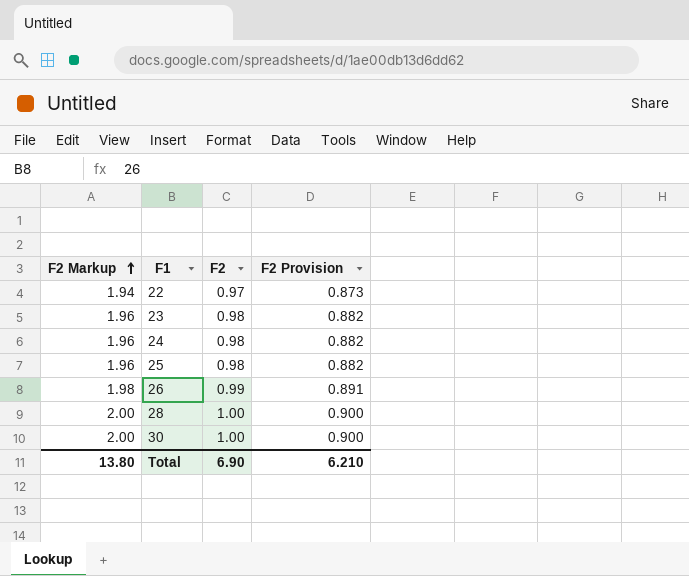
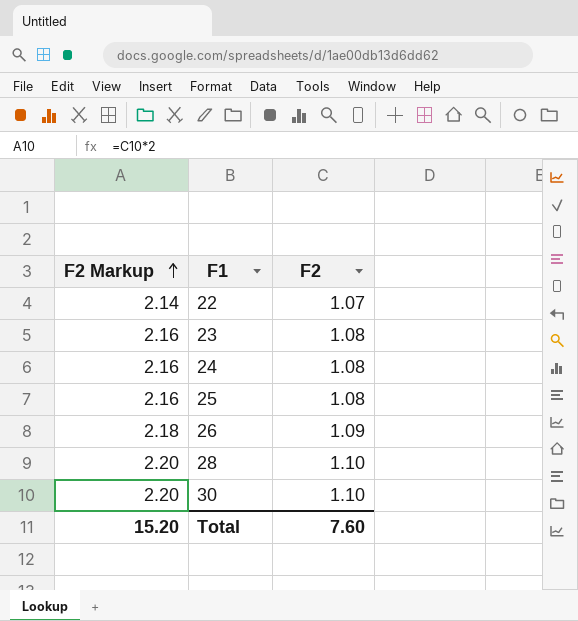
column F2 Provision | formula: [F2] * 0.9 -> none
22 | F2 Markup: 1.94 -> 2.14
22 | F2: 0.97 -> 1.07
23 | F2 Markup: 1.96 -> 2.16
23 | F2: 0.98 -> 1.08
24 | F2 Markup: 1.96 -> 2.16
24 | F2: 0.98 -> 1.08
25 | F2 Markup: 1.96 -> 2.16
25 | F2: 0.98 -> 1.08
26 | F2 Markup: 1.98 -> 2.18
26 | F2: 0.99 -> 1.09
28 | F2 Markup: 2.00 -> 2.20
28 | F2: 1.00 -> 1.10
30 | F2 Markup: 2.00 -> 2.20
30 | F2: 1.00 -> 1.10
Total | F2 Markup: 13.80 -> 15.20
Total | F2: 6.90 -> 7.60

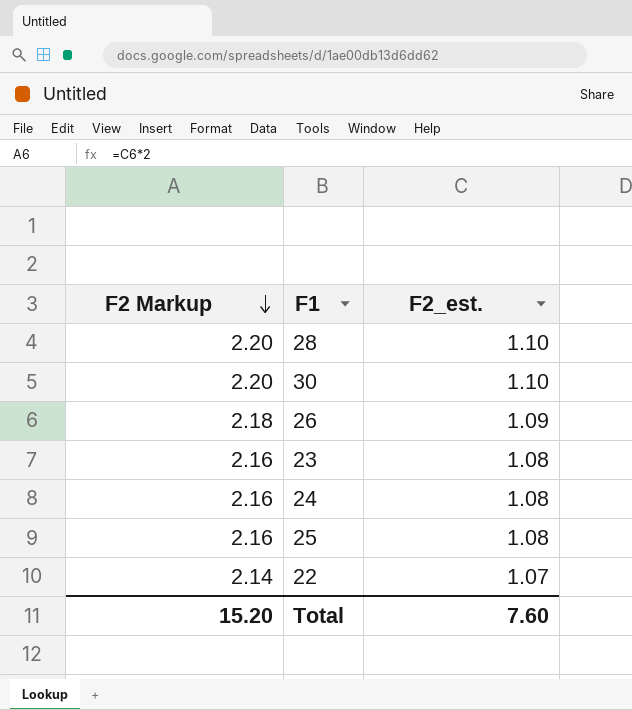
row order: F2 Markup ascending -> F2 Markup descending
column name: F2 -> F2_est.

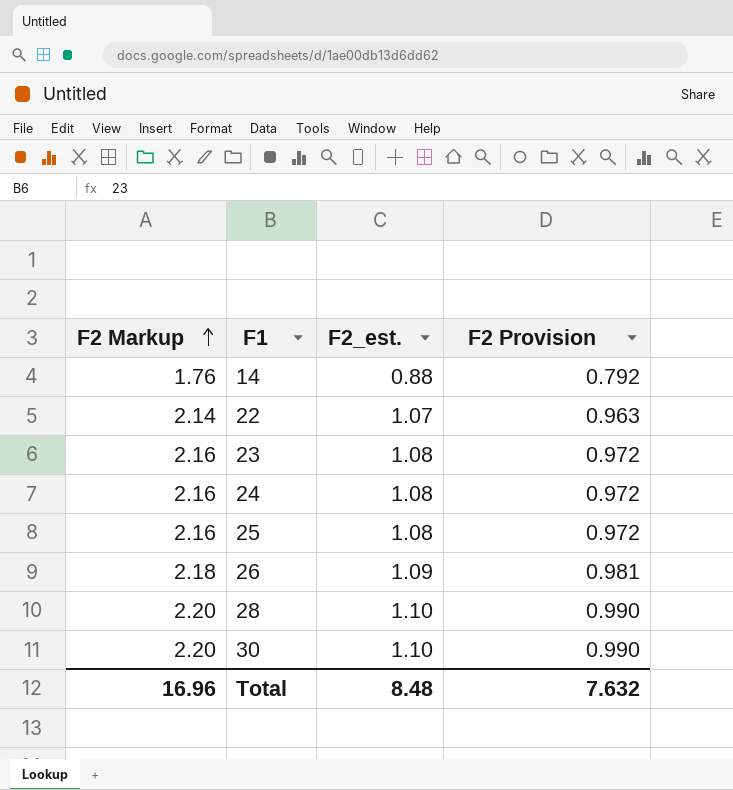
row order: F2 Markup descending -> F2 Markup ascending
column F2 Provision | formula: none -> [F2_est.] * 0.9
row 14: none -> 1.76 | 0.88 | 0.792
Total | F2 Markup: 15.20 -> 16.96
Total | F2_est.: 7.60 -> 8.48

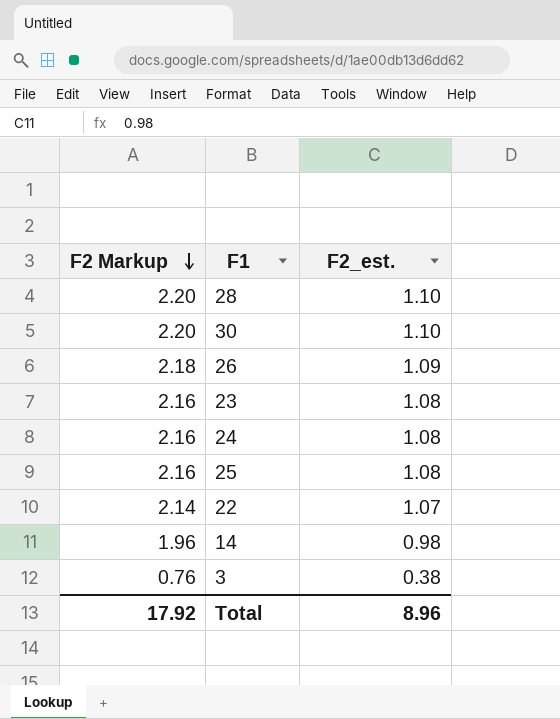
row order: F2 Markup ascending -> F2 Markup descending
column F2 Provision | formula: [F2_est.] * 0.9 -> none
14 | F2 Markup: 1.76 -> 1.96
14 | F2_est.: 0.88 -> 0.98
row 3: none -> 0.76 | 0.38
Total | F2 Markup: 16.96 -> 17.92
Total | F2_est.: 8.48 -> 8.96

